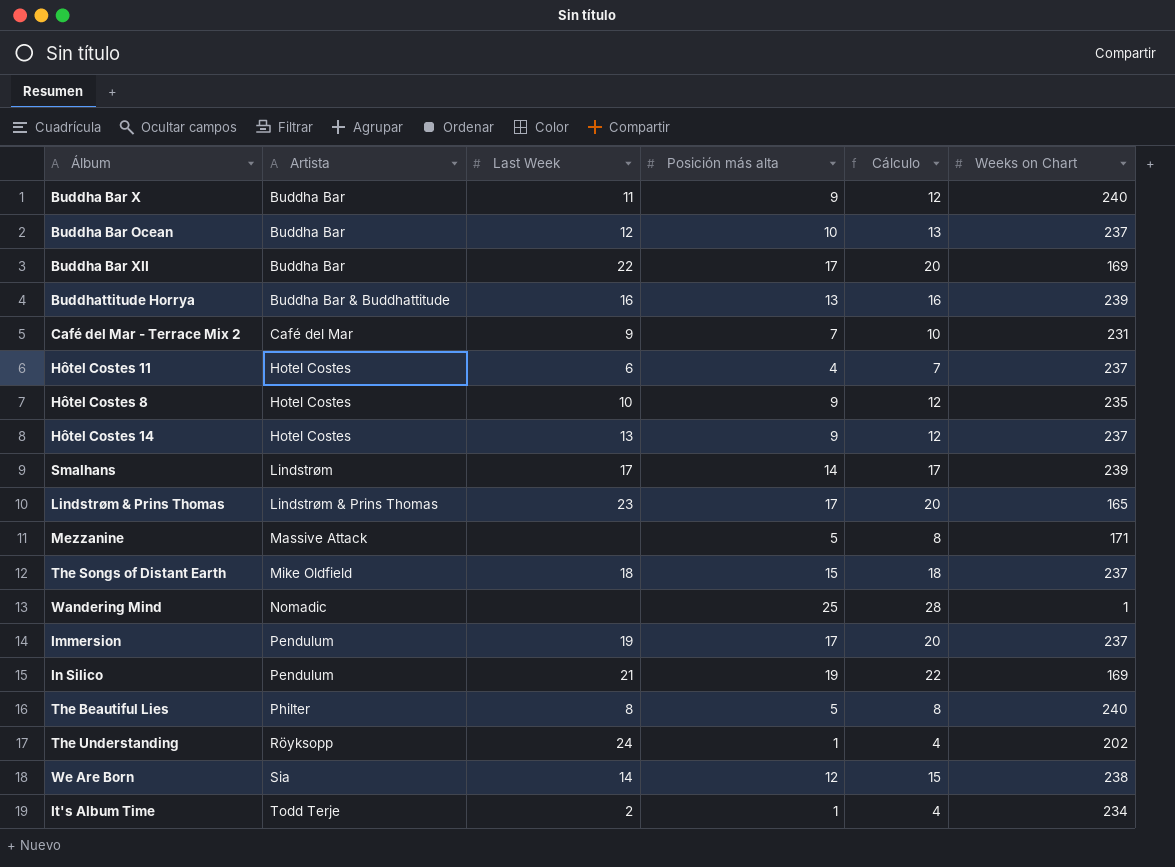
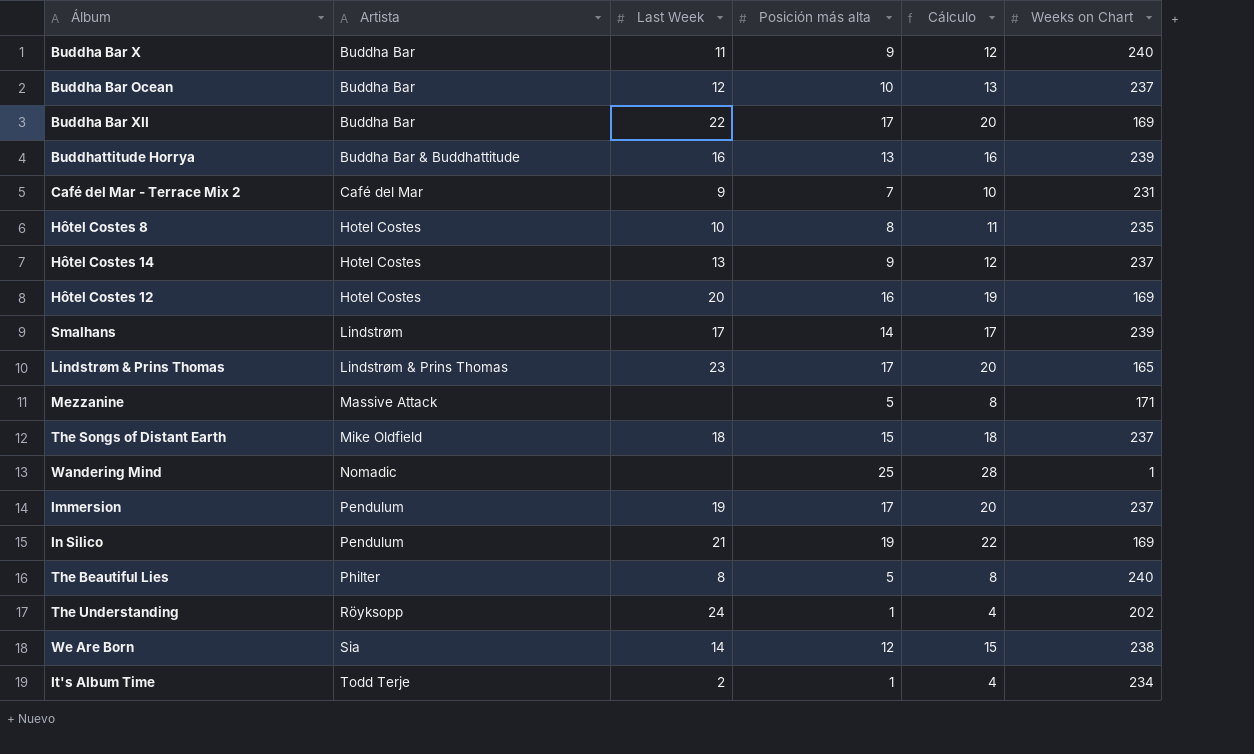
row Hôtel Costes 11: Hotel Costes | 6 | 4 | 7 | 237 -> none
Hôtel Costes 8 | Posición más alta: 9 -> 8
Hôtel Costes 8 | Cálculo: 12 -> 11
row Hôtel Costes 12: none -> Hotel Costes | 20 | 16 | 19 | 169

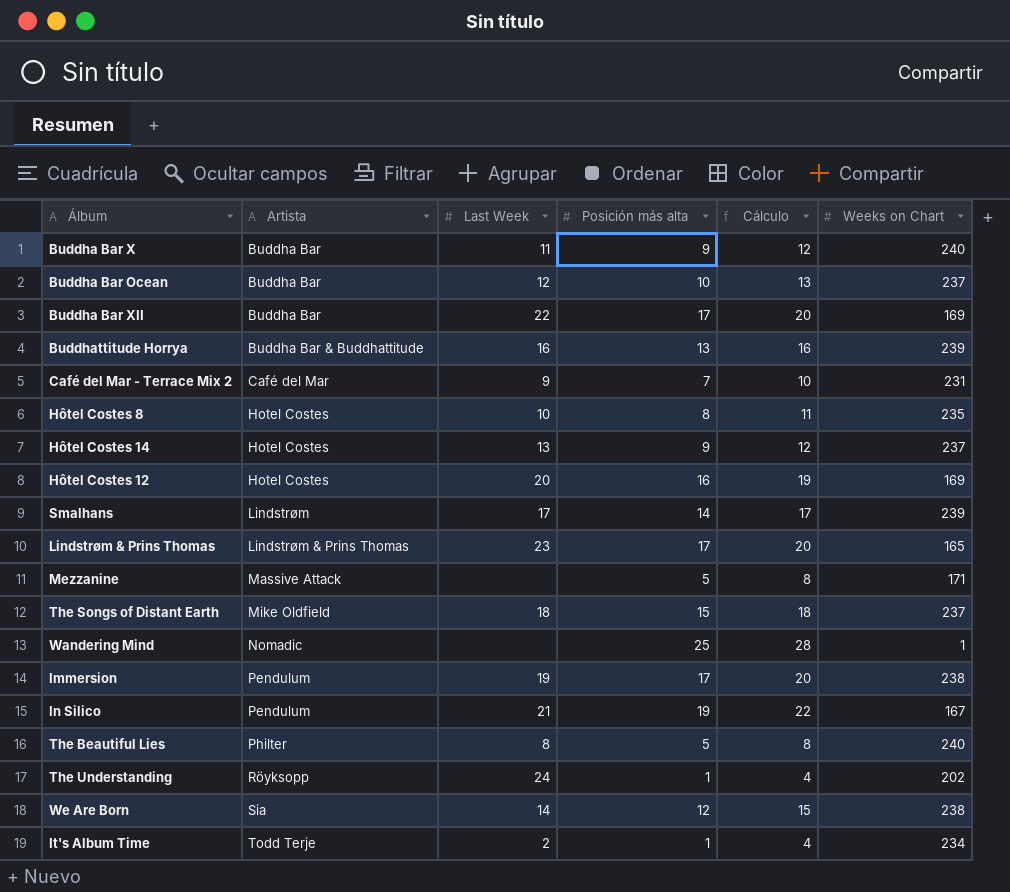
Immersion | Weeks on Chart: 237 -> 238
In Silico | Weeks on Chart: 169 -> 167

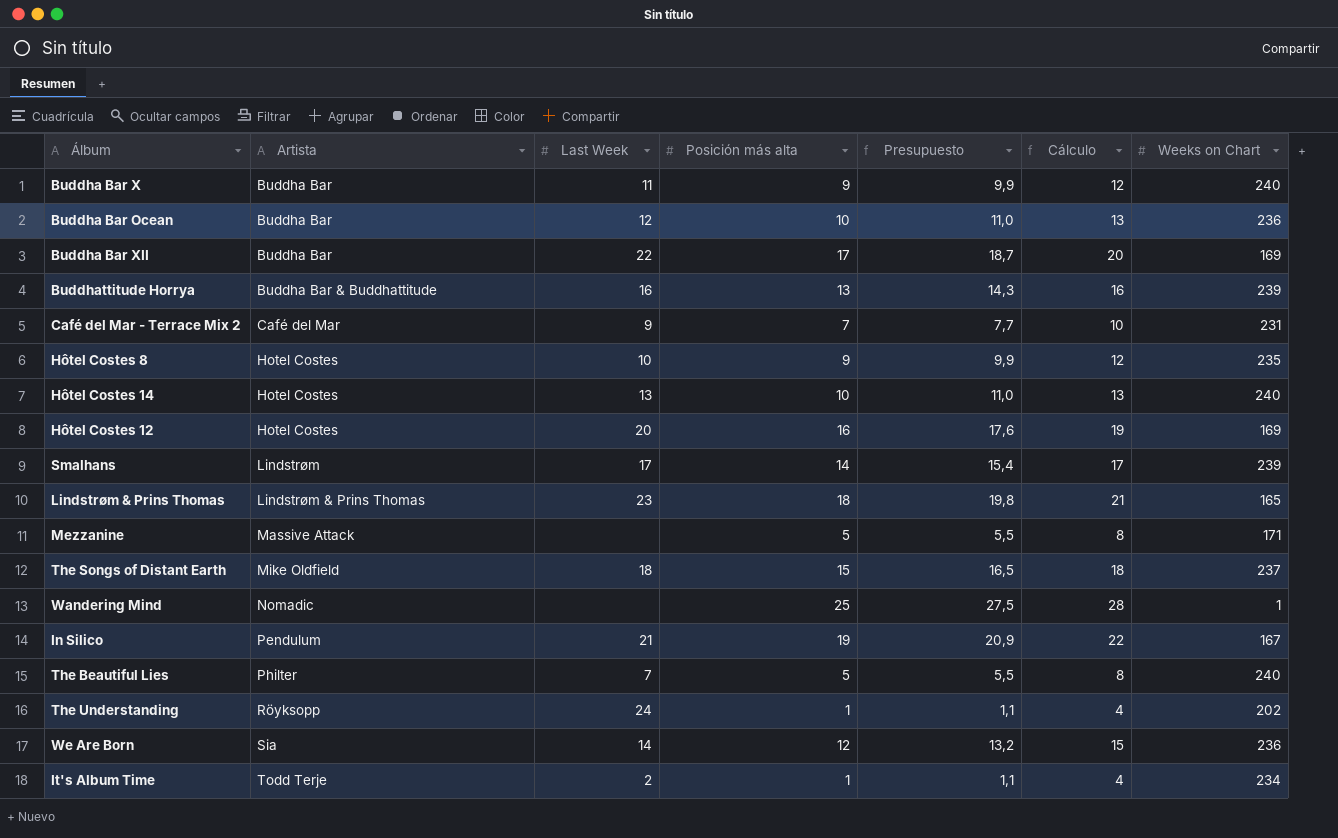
column Presupuesto | formula: none -> [Posición más alta] * 1,1
row Immersion: Pendulum | 19 | 17 | 20 | 238 -> none
Buddha Bar Ocean | Weeks on Chart: 237 -> 236
Hôtel Costes 8 | Posición más alta: 8 -> 9
Hôtel Costes 8 | Cálculo: 11 -> 12
Hôtel Costes 14 | Posición más alta: 9 -> 10
Hôtel Costes 14 | Cálculo: 12 -> 13
Hôtel Costes 14 | Weeks on Chart: 237 -> 240
Lindstrøm & Prins Thomas | Posición más alta: 17 -> 18
Lindstrøm & Prins Thomas | Cálculo: 20 -> 21
The Beautiful Lies | Last Week: 8 -> 7
We Are Born | Weeks on Chart: 238 -> 236

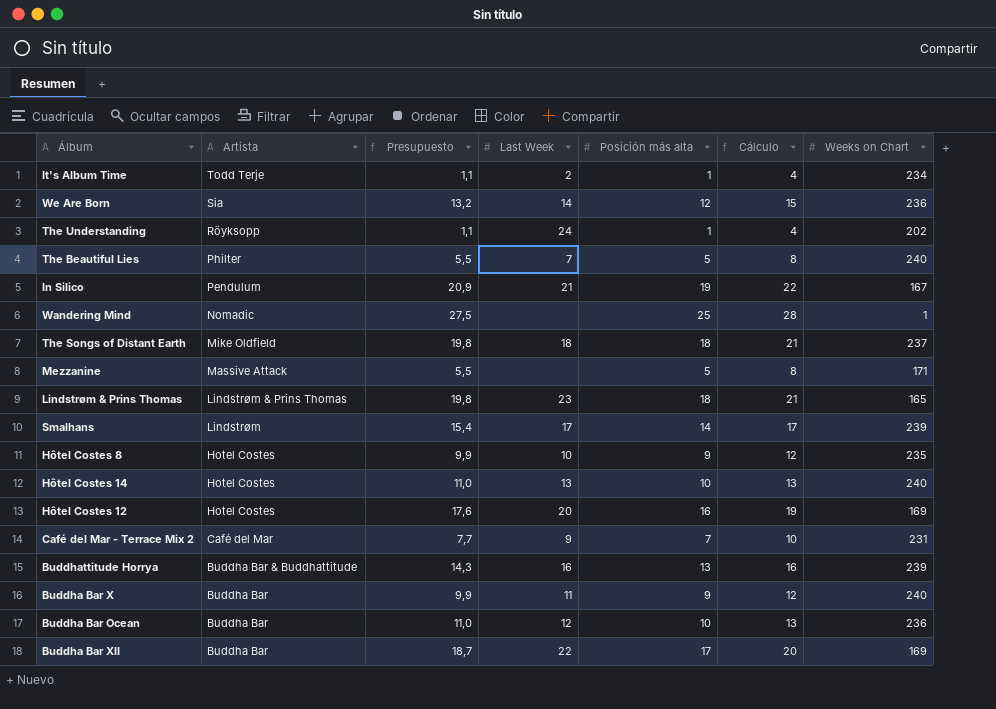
row order: Artista ascending -> Artista descending
column Presupuesto | position: 5 -> 3
The Songs of Distant Earth | Presupuesto: 16,5 -> 19,8
The Songs of Distant Earth | Posición más alta: 15 -> 18
The Songs of Distant Earth | Cálculo: 18 -> 21

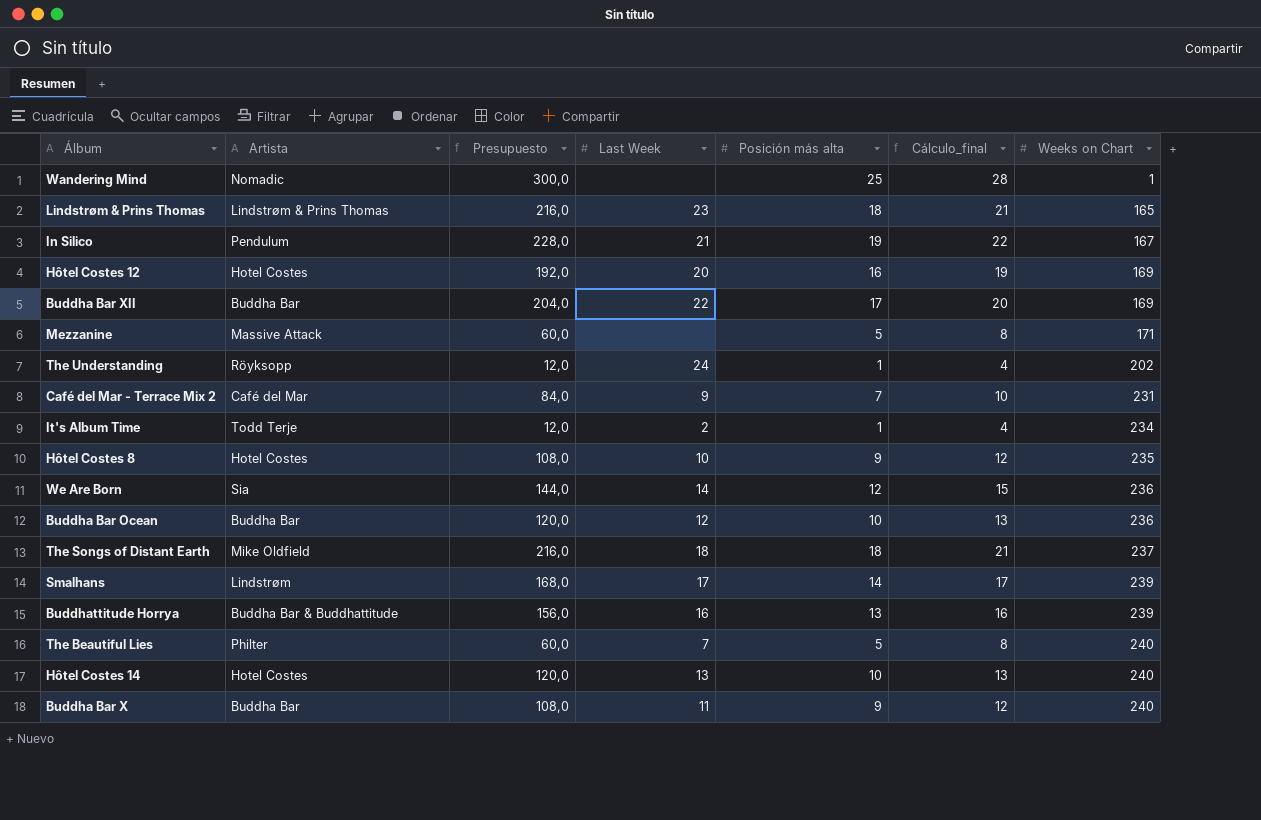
row order: Artista descending -> Weeks on Chart ascending
column Presupuesto | formula: [Posición más alta] * 1,1 -> [Posición más alta] * 12
column name: Cálculo -> Cálculo_final

